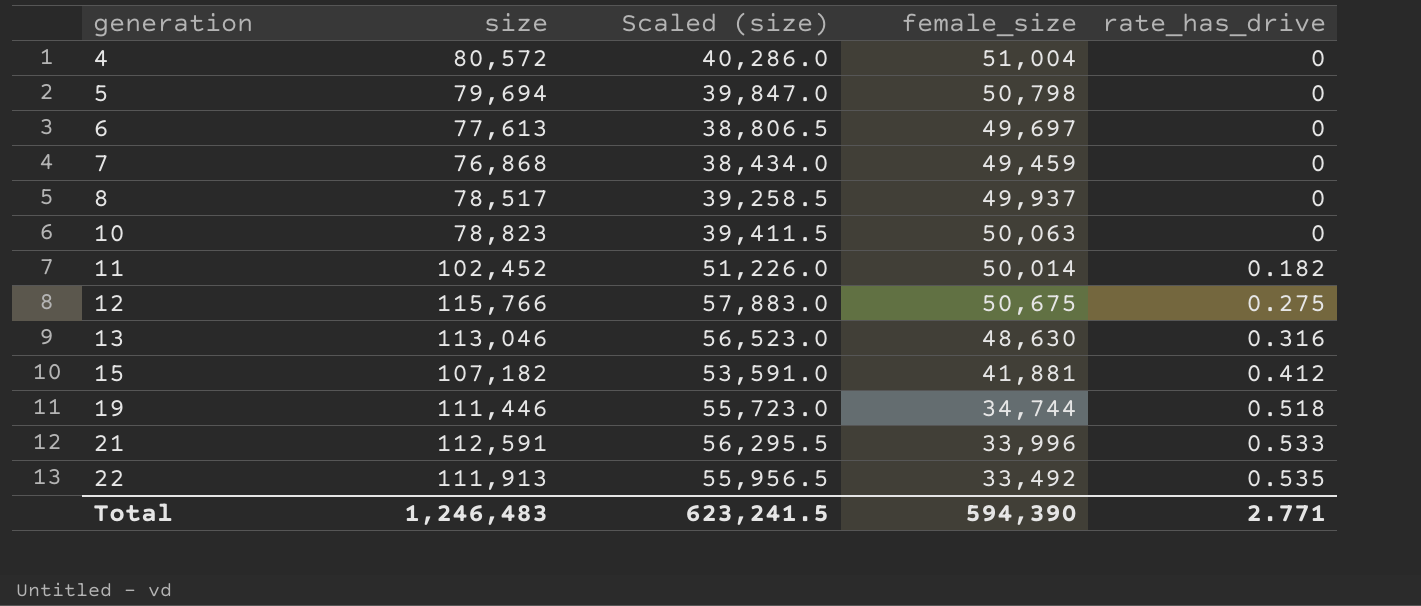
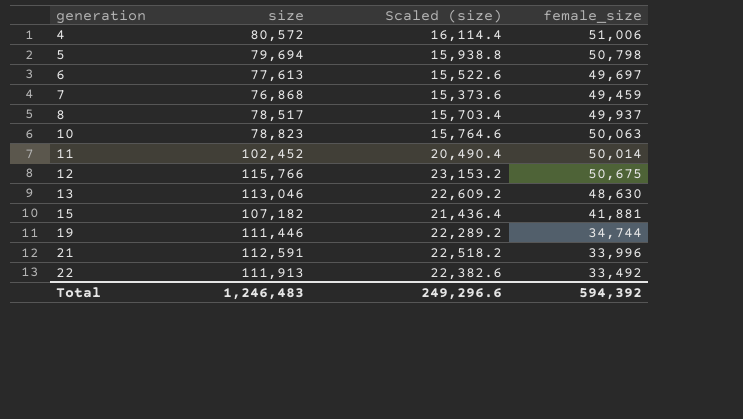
column rate_has_drive | position: 5 -> none
column Scaled (size) | formula: [size] * 0.5 -> [size] * 0.2
4 | female_size: 51,004 -> 51,006
Total | Scaled (size): 623,241.5 -> 249,296.6
Total | female_size: 594,390 -> 594,392

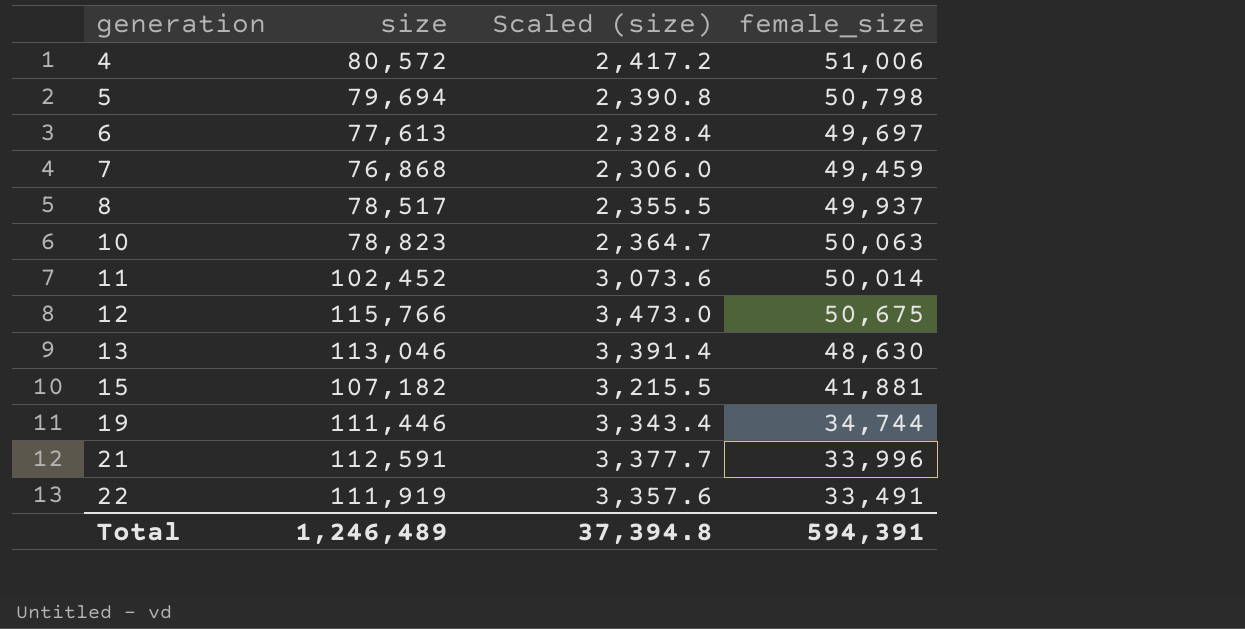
column Scaled (size) | formula: [size] * 0.2 -> [size] * 0.03
22 | size: 111,913 -> 111,919
22 | female_size: 33,492 -> 33,491
Total | size: 1,246,483 -> 1,246,489
Total | Scaled (size): 249,296.6 -> 37,394.8
Total | female_size: 594,392 -> 594,391

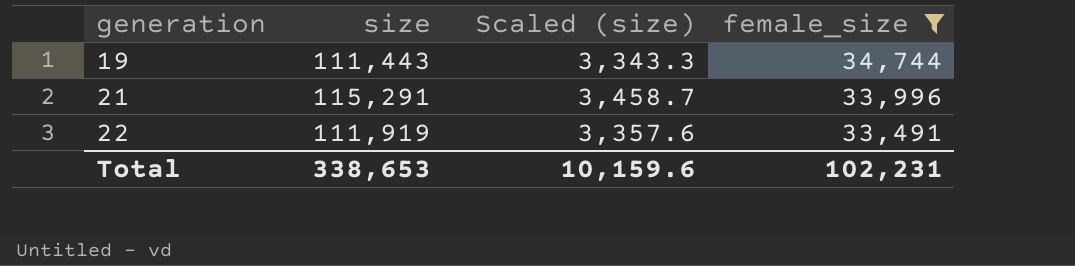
filter: none -> female_size <= 34,744
19 | size: 111,446 -> 111,443
19 | Scaled (size): 3,343.4 -> 3,343.3
21 | size: 112,591 -> 115,291
21 | Scaled (size): 3,377.7 -> 3,458.7
Total | size: 1,246,489 -> 338,653
Total | Scaled (size): 37,394.8 -> 10,159.6
Total | female_size: 594,391 -> 102,231

